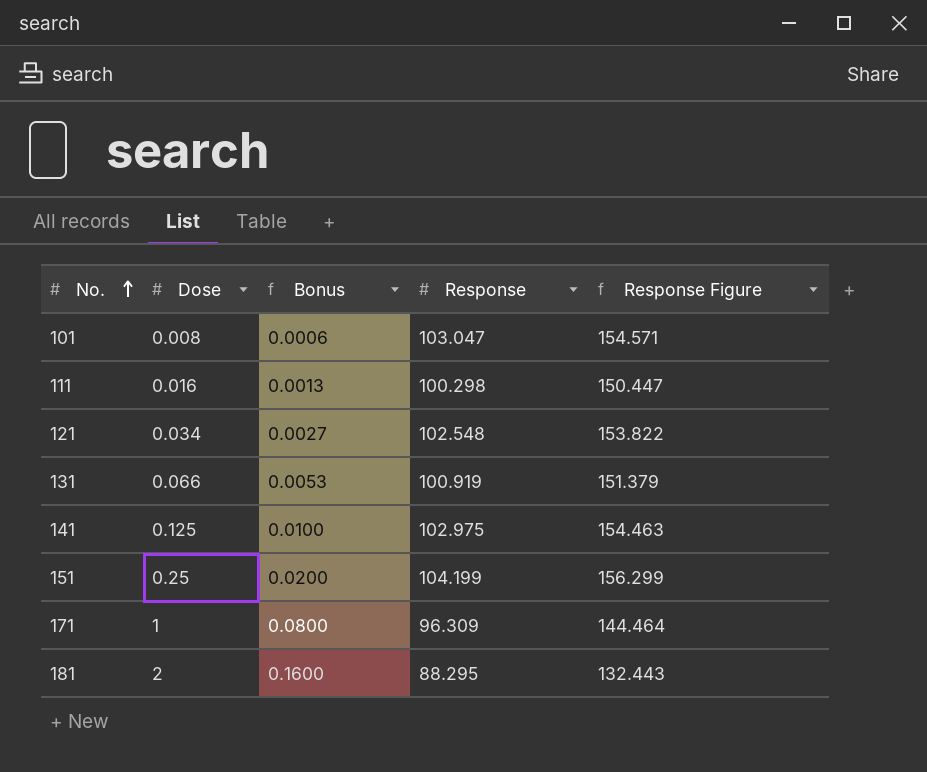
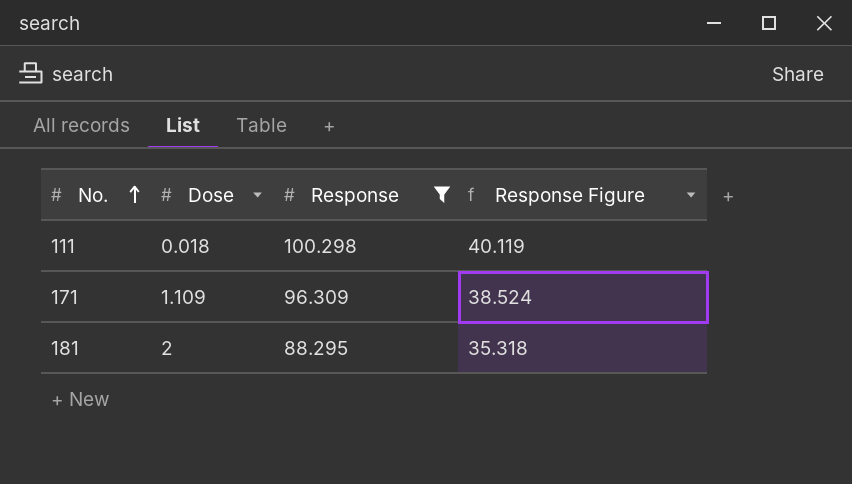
filter: none -> Response <= 100.298
column Bonus | formula: [Dose] * 0.08 -> none
column Response Figure | formula: [Response] * 1.5 -> [Response] * 0.4
111 | Dose: 0.016 -> 0.018
171 | Dose: 1 -> 1.109

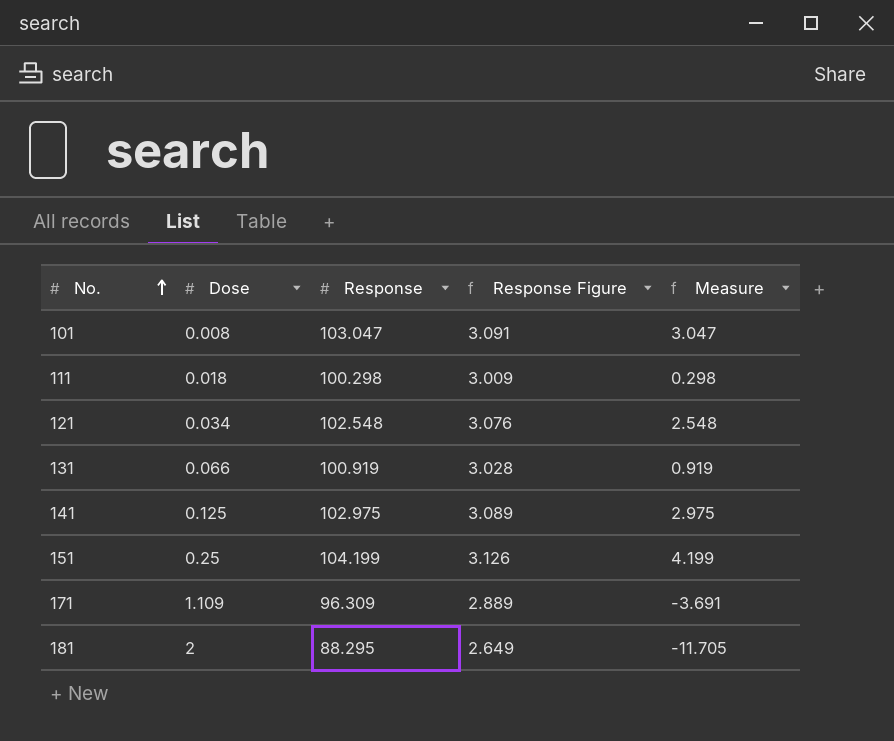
filter: Response <= 100.298 -> none
column Response Figure | formula: [Response] * 0.4 -> [Response] * 0.03
column Measure | formula: none -> [Response] - 100

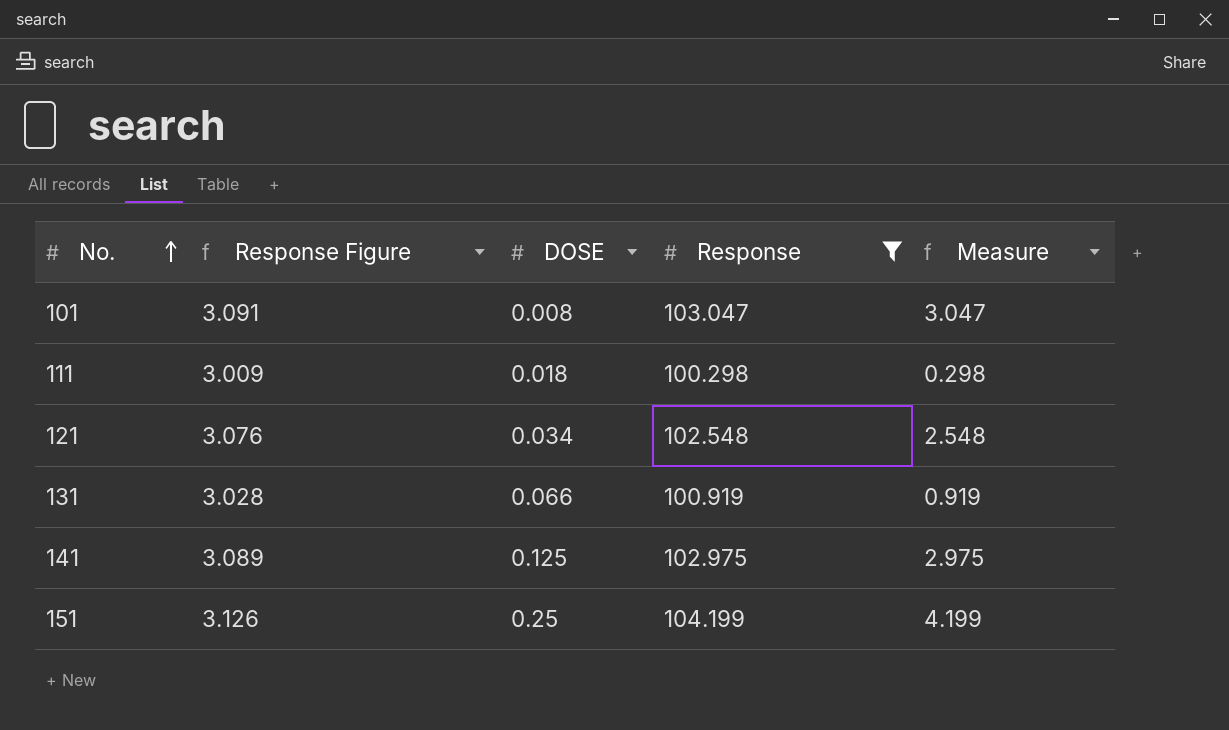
filter: none -> Response >= 100.298
column Response Figure | position: 4 -> 2
column name: Dose -> DOSE

